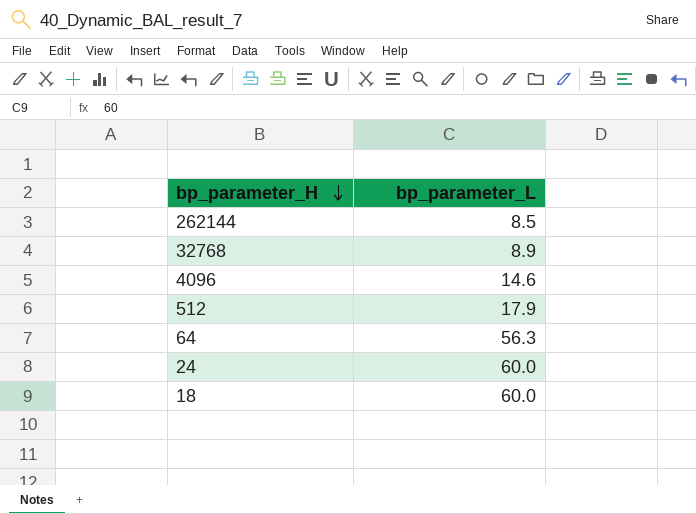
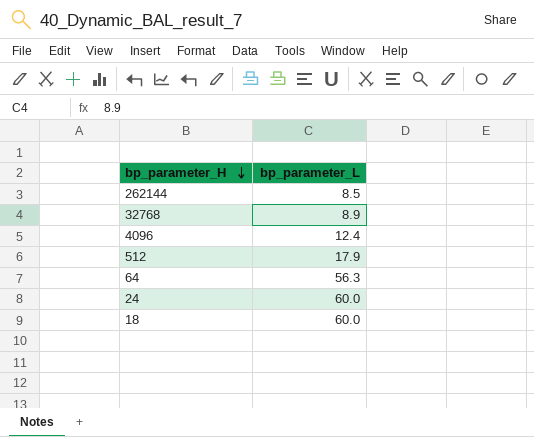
4096 | bp_parameter_L: 14.6 -> 12.4

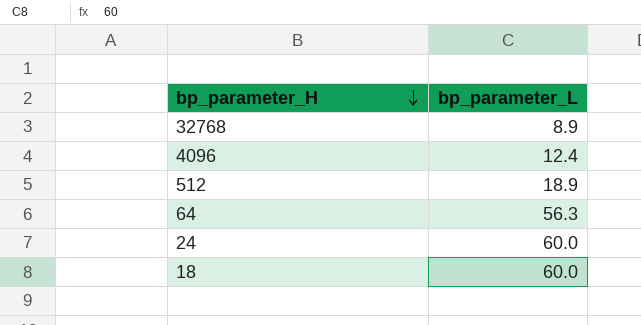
row 262144: 8.5 -> none
512 | bp_parameter_L: 17.9 -> 18.9

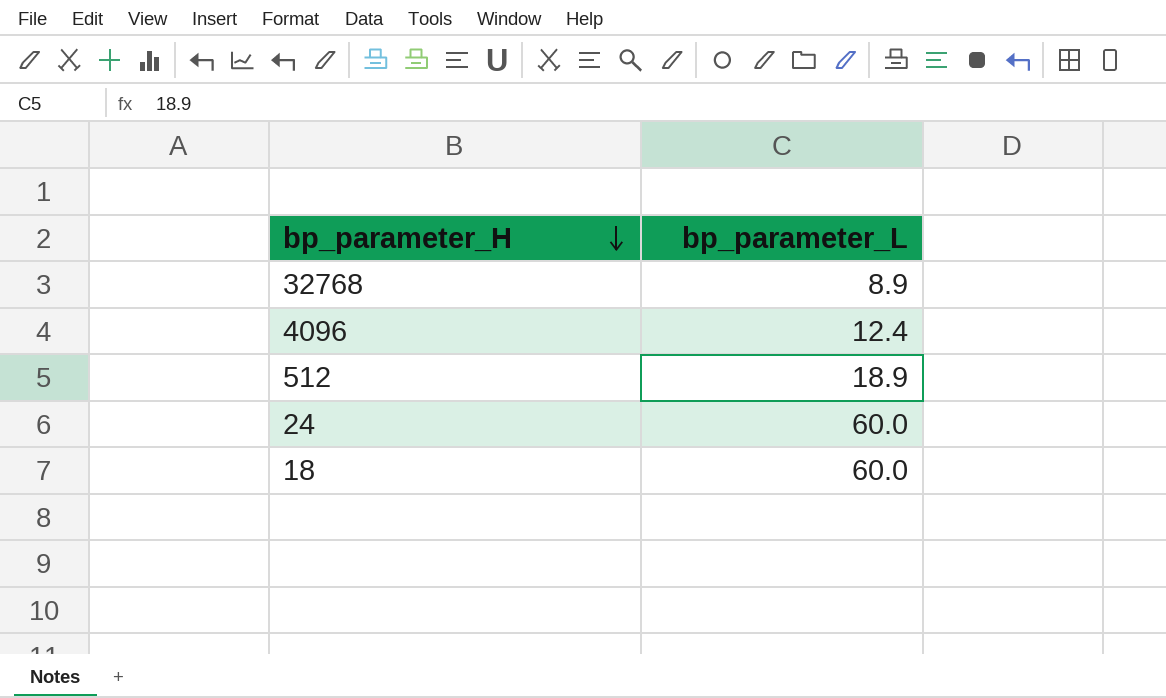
row 64: 56.3 -> none

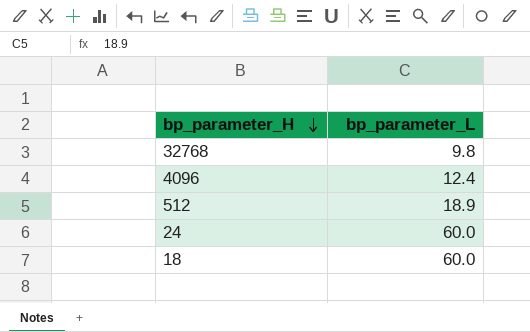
32768 | bp_parameter_L: 8.9 -> 9.8

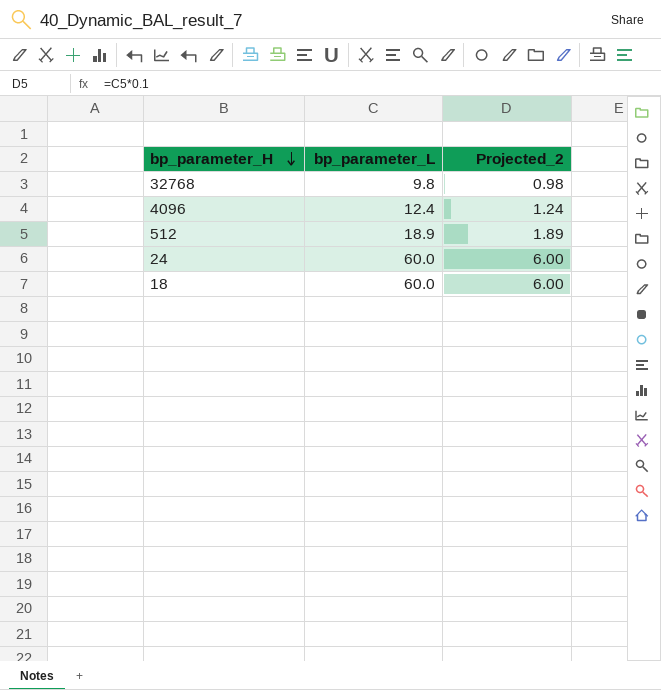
column Projected_2 | formula: none -> [bp_parameter_L] * 0.1

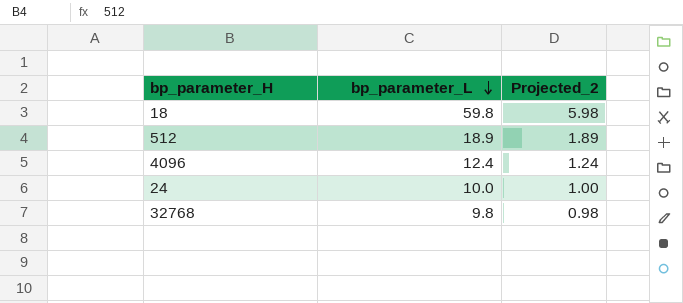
row order: bp_parameter_H descending -> bp_parameter_L descending
18 | bp_parameter_L: 60.0 -> 59.8
18 | Projected_2: 6.00 -> 5.98
24 | bp_parameter_L: 60.0 -> 10.0
24 | Projected_2: 6.00 -> 1.00

